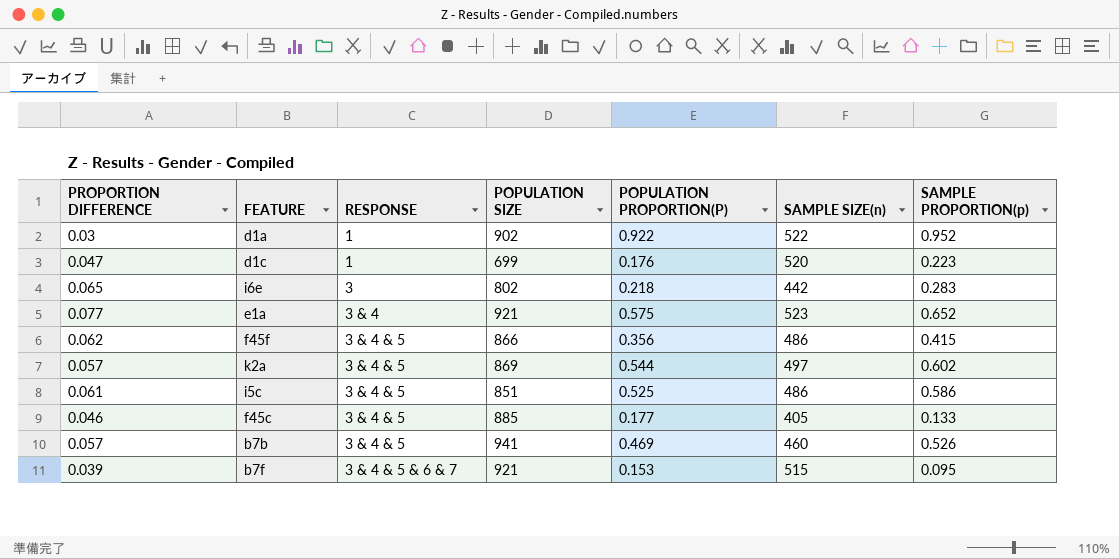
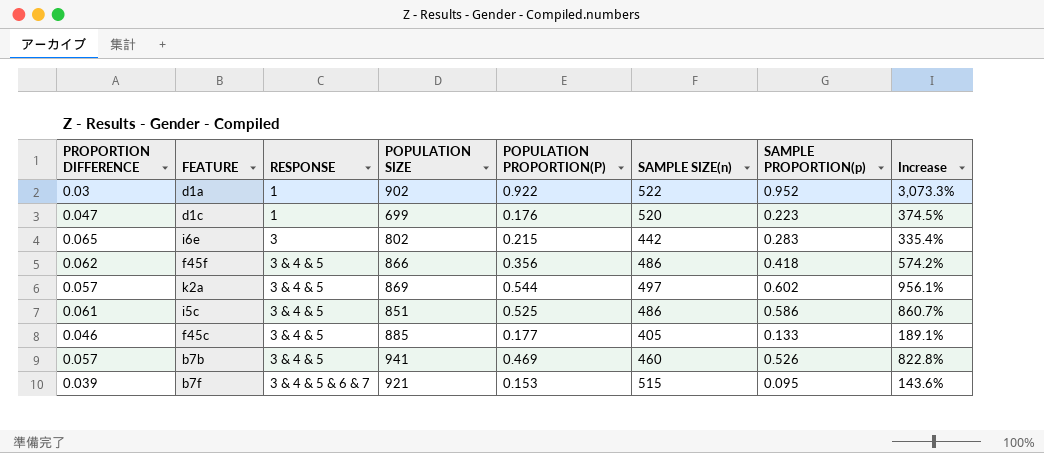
column Increase | formula: none -> ([SAMPLE PROPORTION(p)] - [PROPORTION DIFFERENCE]) / [PROPORTION DIFFERENCE]
row e1a: 0.077 | 3 & 4 | 921 | 0.575 | 523 | 0.652 -> none
i6e | POPULATION PROPORTION(P): 0.218 -> 0.215
f45f | SAMPLE PROPORTION(p): 0.415 -> 0.418

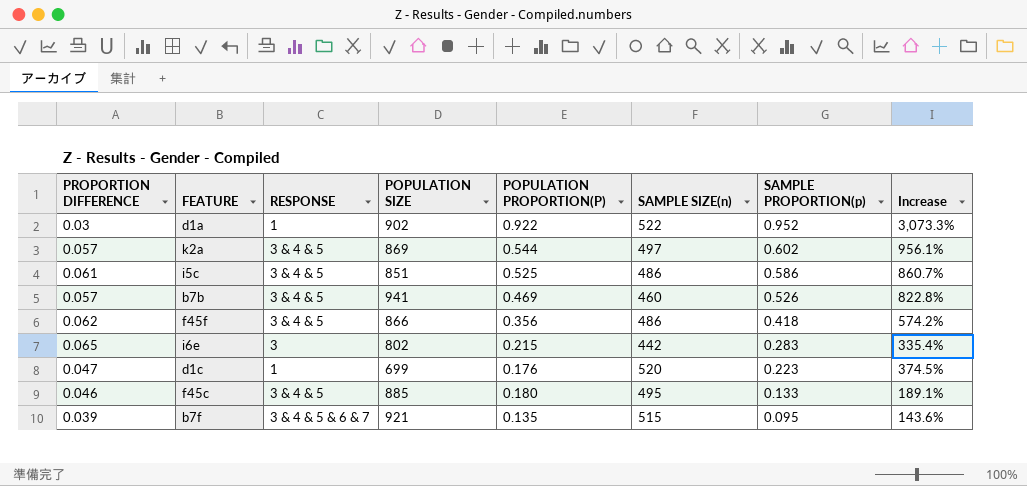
row order: RESPONSE ascending -> SAMPLE PROPORTION(p) descending
f45c | POPULATION PROPORTION(P): 0.177 -> 0.180
f45c | SAMPLE SIZE(n): 405 -> 495
b7f | POPULATION PROPORTION(P): 0.153 -> 0.135

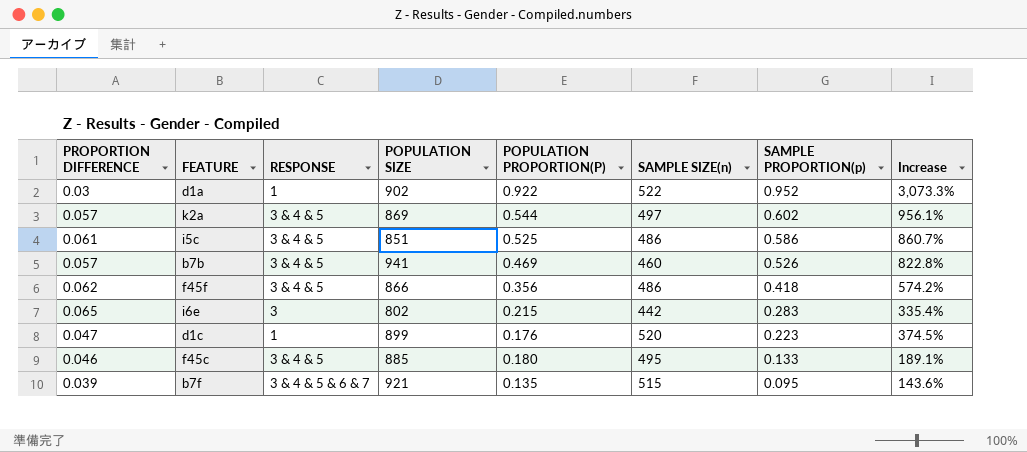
d1c | POPULATION SIZE: 699 -> 899

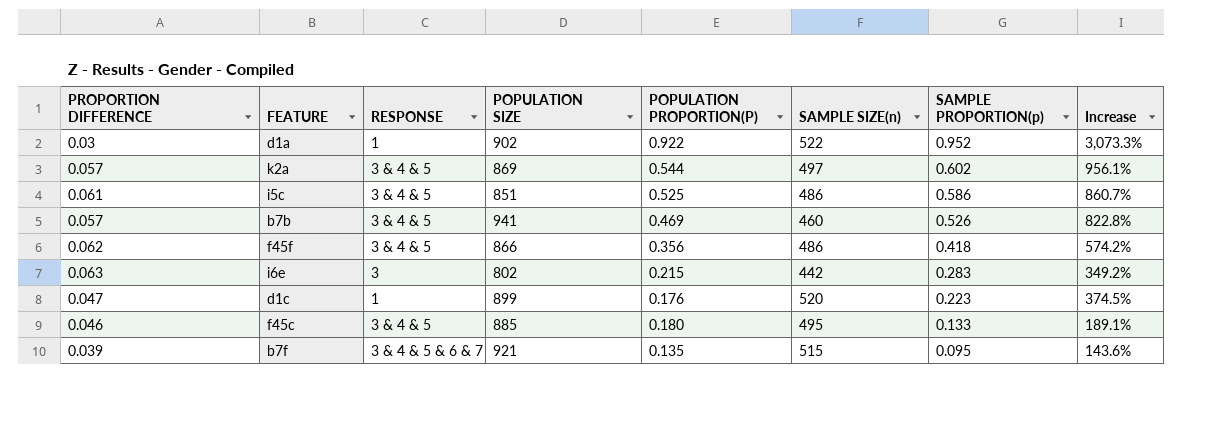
i6e | PROPORTION DIFFERENCE: 0.065 -> 0.063
i6e | Increase: 335.4% -> 349.2%

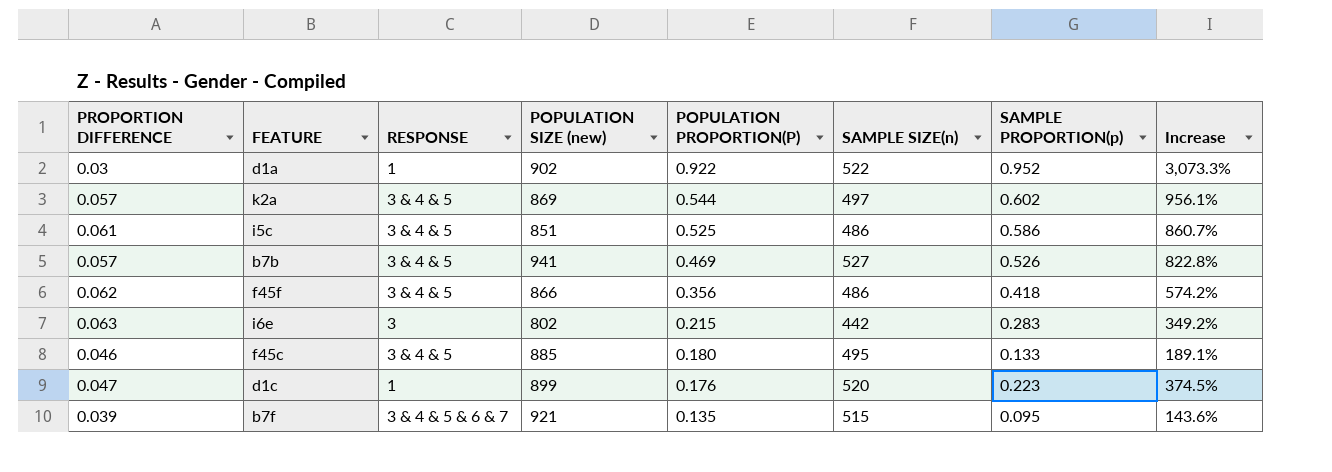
row order: SAMPLE PROPORTION(p) descending -> POPULATION PROPORTION(P) descending
column name: POPULATION SIZE -> POPULATION SIZE (new)
b7b | SAMPLE SIZE(n): 460 -> 527

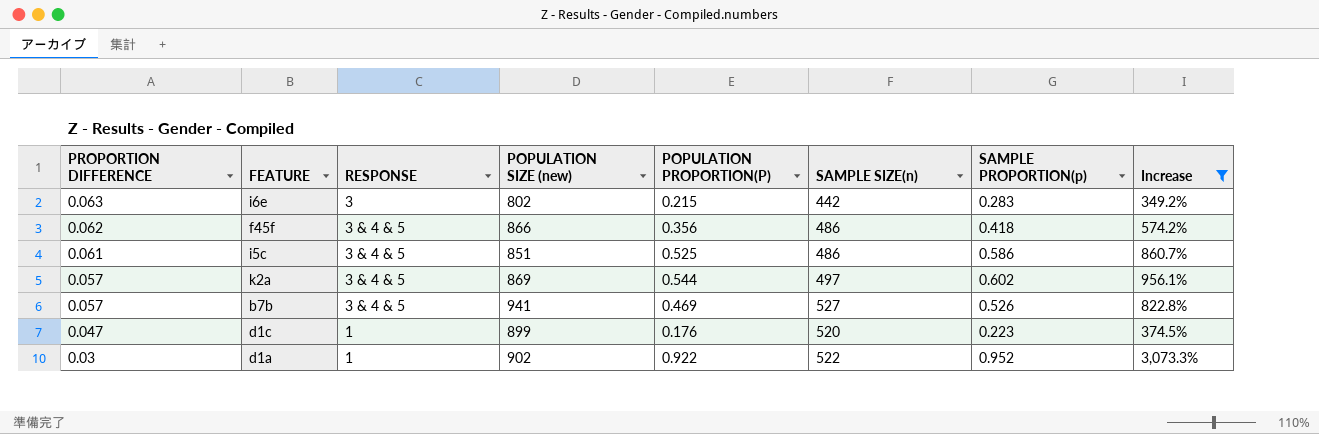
filter: none -> Increase >= 349.2%
row order: POPULATION PROPORTION(P) descending -> PROPORTION DIFFERENCE descending

